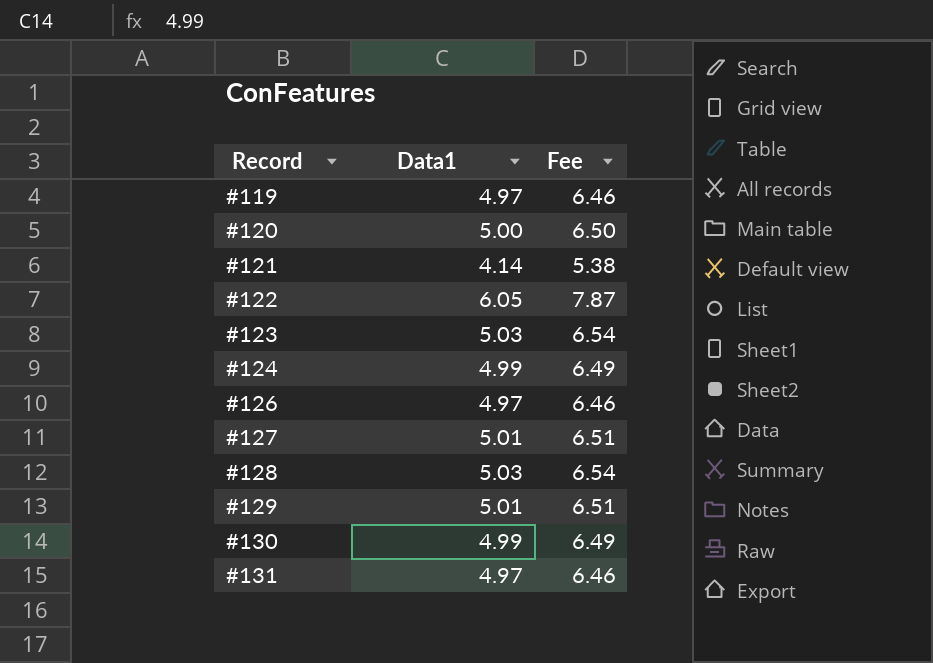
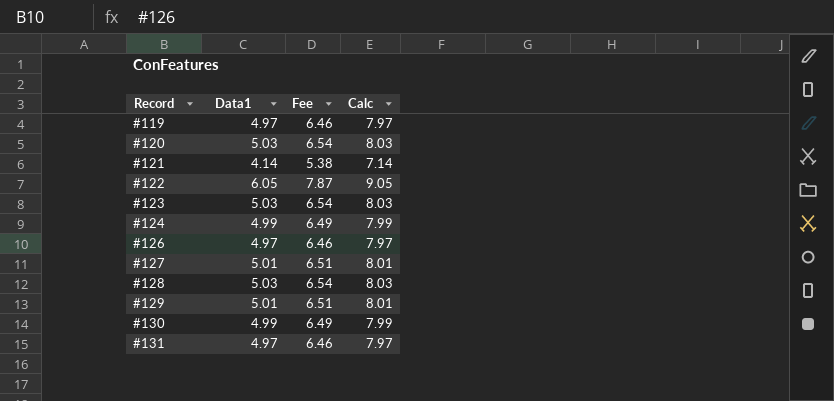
column Calc | formula: none -> [Data1] + 3
#120 | Data1: 5.00 -> 5.03
#120 | Fee: 6.50 -> 6.54

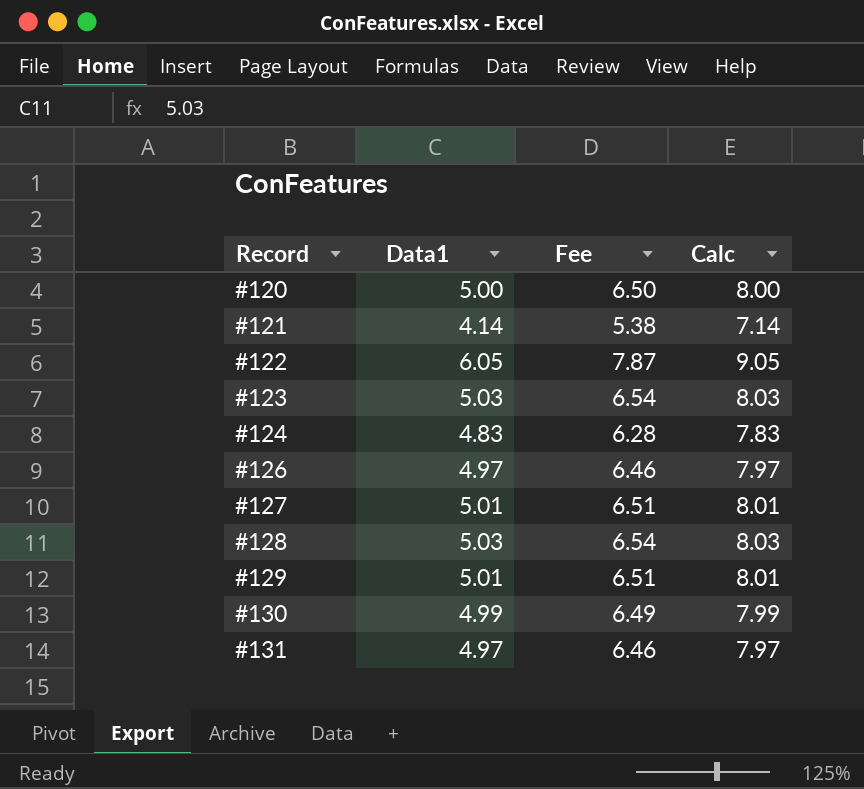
row #119: 4.97 | 6.46 | 7.97 -> none
#120 | Data1: 5.03 -> 5.00
#120 | Fee: 6.54 -> 6.50
#120 | Calc: 8.03 -> 8.00
#124 | Data1: 4.99 -> 4.83
#124 | Fee: 6.49 -> 6.28
#124 | Calc: 7.99 -> 7.83

